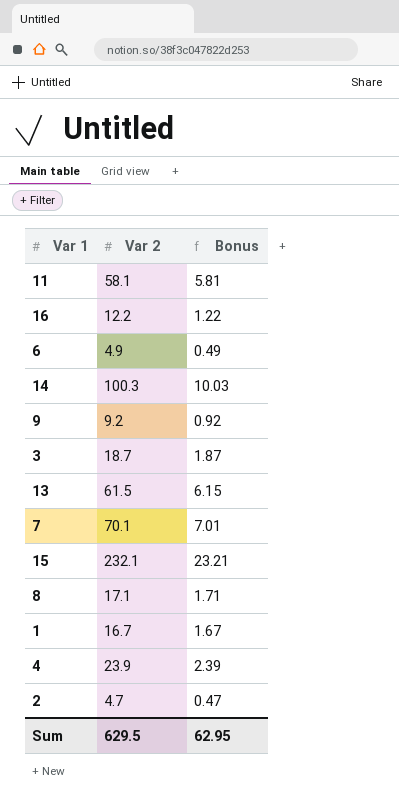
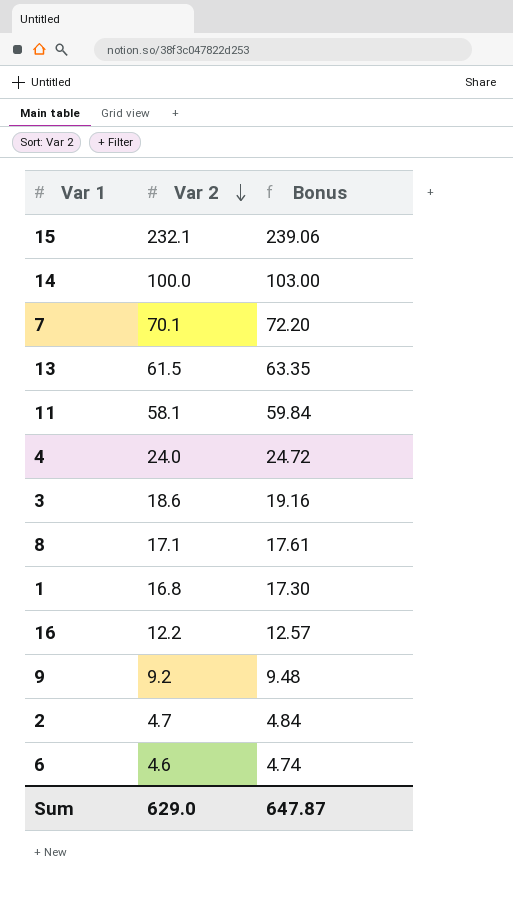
row order: none -> Var 2 descending
column Bonus | formula: [Var 2] * 0.1 -> [Var 2] * 1.03
14 | Var 2: 100.3 -> 100.0
4 | Var 2: 23.9 -> 24.0
3 | Var 2: 18.7 -> 18.6
1 | Var 2: 16.7 -> 16.8
6 | Var 2: 4.9 -> 4.6
Sum | Var 2: 629.5 -> 629.0
Sum | Bonus: 62.95 -> 647.87

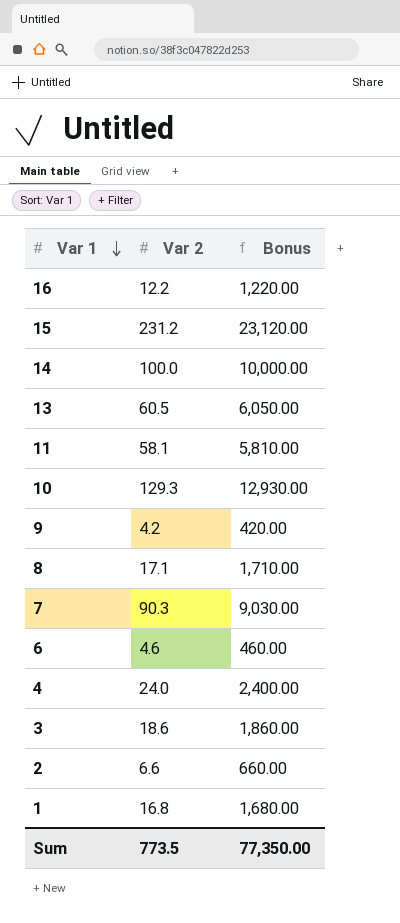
row order: Var 2 descending -> Var 1 descending
column Bonus | formula: [Var 2] * 1.03 -> [Var 2] * 100
15 | Var 2: 232.1 -> 231.2
13 | Var 2: 61.5 -> 60.5
row 10: none -> 129.3 | 12,930.00
9 | Var 2: 9.2 -> 4.2
7 | Var 2: 70.1 -> 90.3
2 | Var 2: 4.7 -> 6.6
Sum | Var 2: 629.0 -> 773.5
Sum | Bonus: 647.87 -> 77,350.00

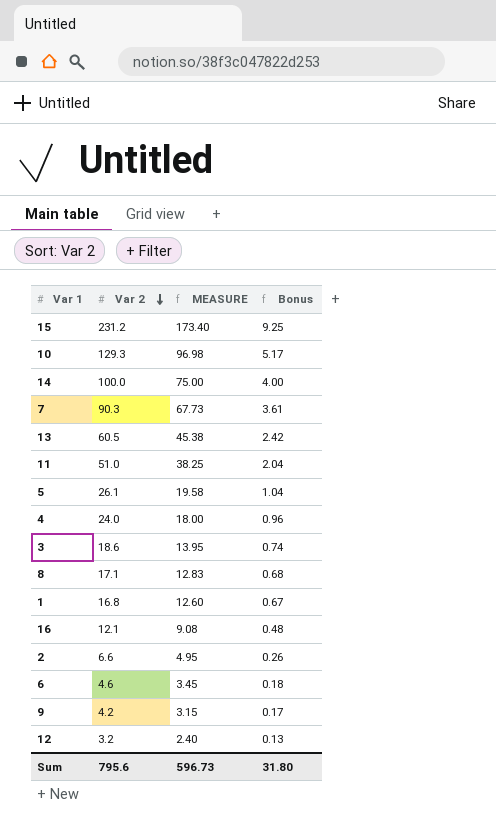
row order: Var 1 descending -> Var 2 descending
column MEASURE | formula: none -> [Var 2] * 0.75
column Bonus | formula: [Var 2] * 100 -> [Var 2] * 0.04
11 | Var 2: 58.1 -> 51.0
row 5: none -> 26.1 | 19.58 | 1.04
16 | Var 2: 12.2 -> 12.1
row 12: none -> 3.2 | 2.40 | 0.13
Sum | Var 2: 773.5 -> 795.6
Sum | Bonus: 77,350.00 -> 31.80

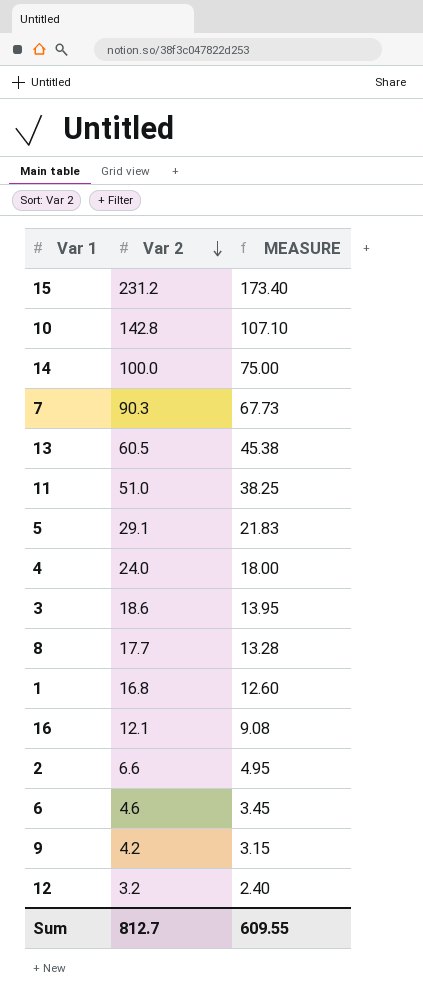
column Bonus | formula: [Var 2] * 0.04 -> none
10 | Var 2: 129.3 -> 142.8
10 | MEASURE: 96.98 -> 107.10
5 | Var 2: 26.1 -> 29.1
5 | MEASURE: 19.58 -> 21.83
8 | Var 2: 17.1 -> 17.7
8 | MEASURE: 12.83 -> 13.28
Sum | Var 2: 795.6 -> 812.7
Sum | MEASURE: 596.73 -> 609.55

